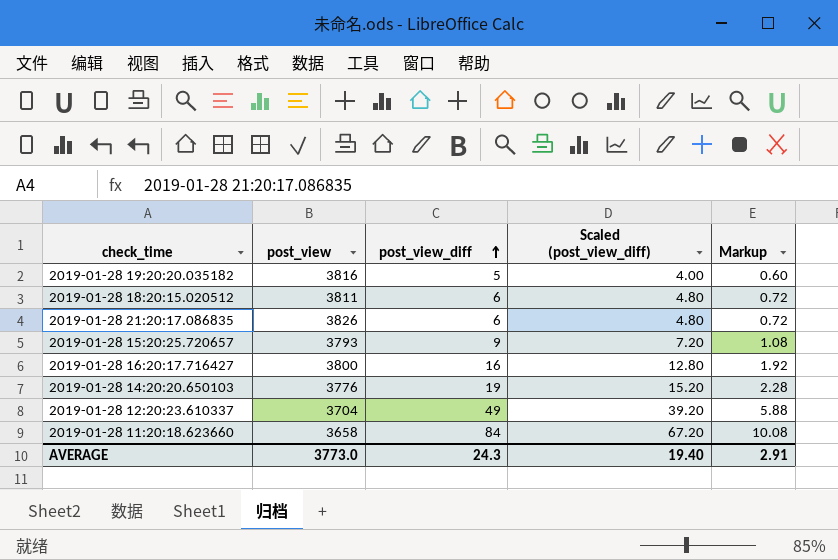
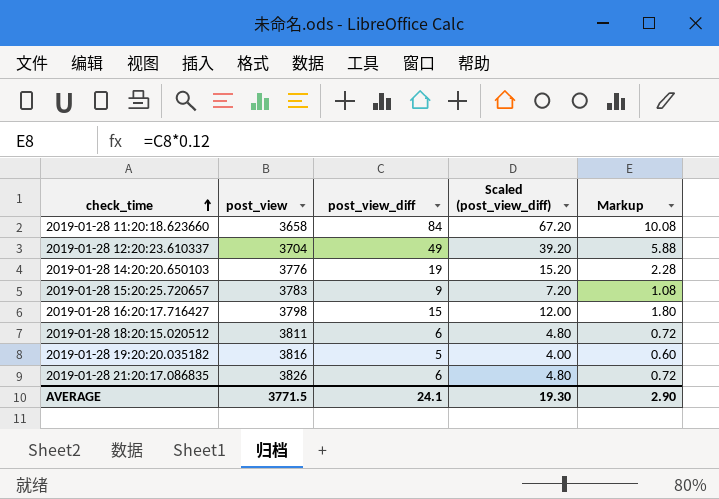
row order: post_view_diff ascending -> check_time ascending
2019-01-28 15:20:25.720657 | post_view: 3793 -> 3783
2019-01-28 16:20:17.716427 | post_view: 3800 -> 3798
2019-01-28 16:20:17.716427 | post_view_diff: 16 -> 15
2019-01-28 16:20:17.716427 | Scaled (post_view_diff): 12.80 -> 12.00
2019-01-28 16:20:17.716427 | Markup: 1.92 -> 1.80
AVERAGE | post_view: 3773.0 -> 3771.5
AVERAGE | post_view_diff: 24.3 -> 24.1
AVERAGE | Scaled (post_view_diff): 19.40 -> 19.30
AVERAGE | Markup: 2.91 -> 2.90

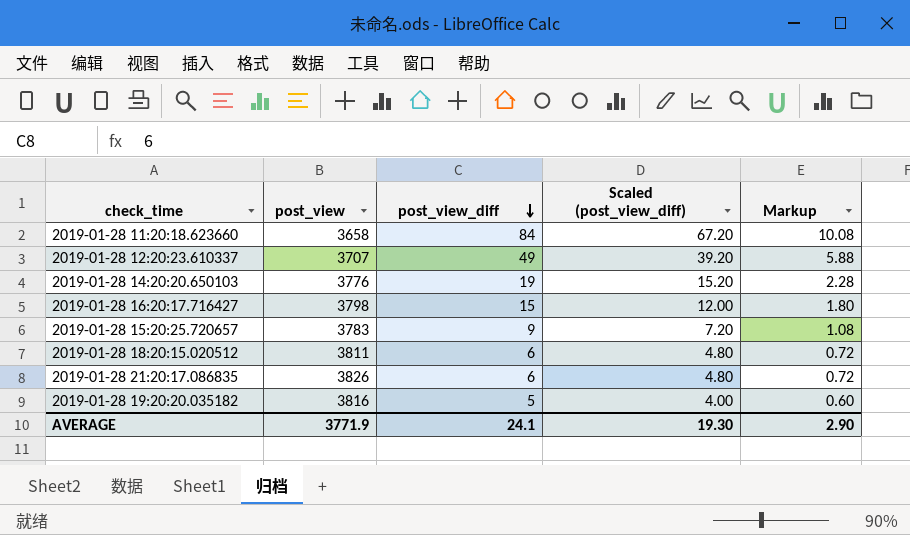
row order: check_time ascending -> post_view_diff descending
2019-01-28 12:20:23.610337 | post_view: 3704 -> 3707
AVERAGE | post_view: 3771.5 -> 3771.9

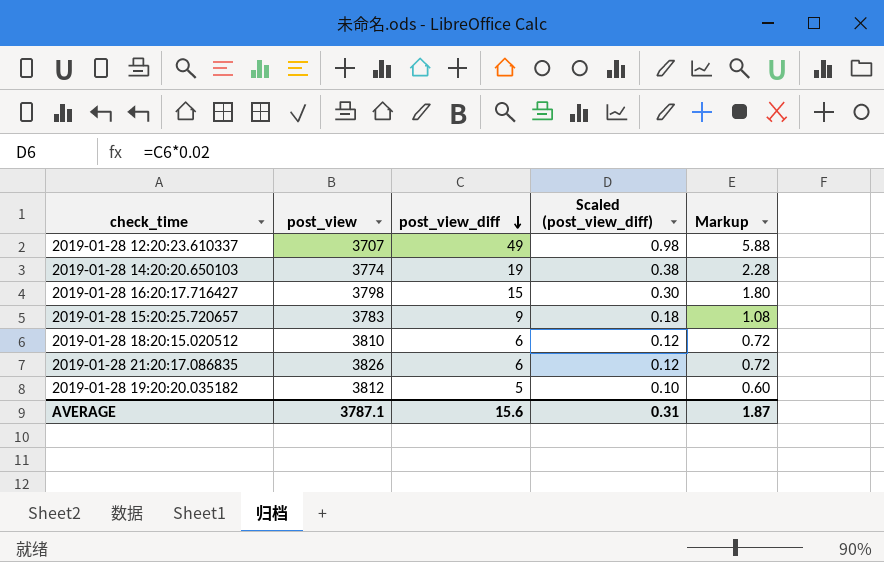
column Scaled (post_view_diff) | formula: [post_view_diff] * 0.8 -> [post_view_diff] * 0.02
row 2019-01-28 11:20:18.623660: 3658 | 84 | 67.20 | 10.08 -> none
2019-01-28 14:20:20.650103 | post_view: 3776 -> 3774
2019-01-28 18:20:15.020512 | post_view: 3811 -> 3810
2019-01-28 19:20:20.035182 | post_view: 3816 -> 3812
AVERAGE | post_view: 3771.9 -> 3787.1
AVERAGE | post_view_diff: 24.1 -> 15.6
AVERAGE | Scaled (post_view_diff): 19.30 -> 0.31
AVERAGE | Markup: 2.90 -> 1.87

